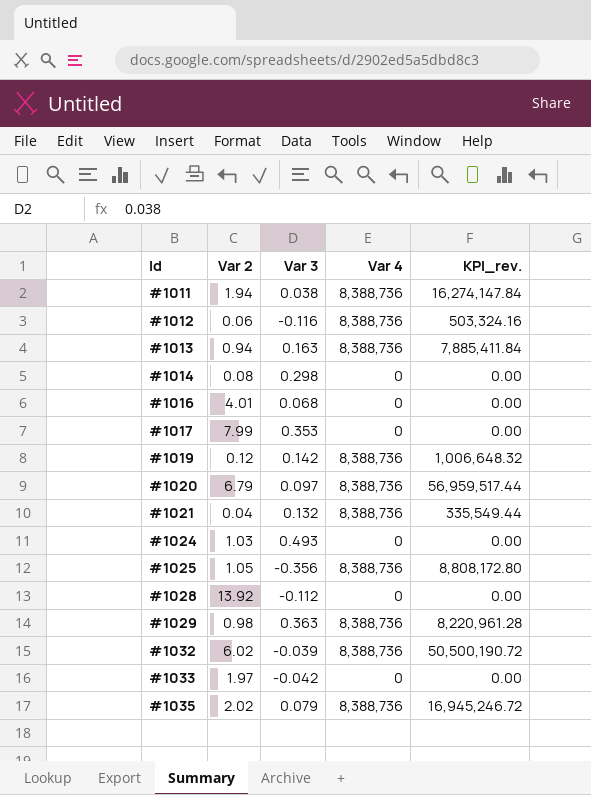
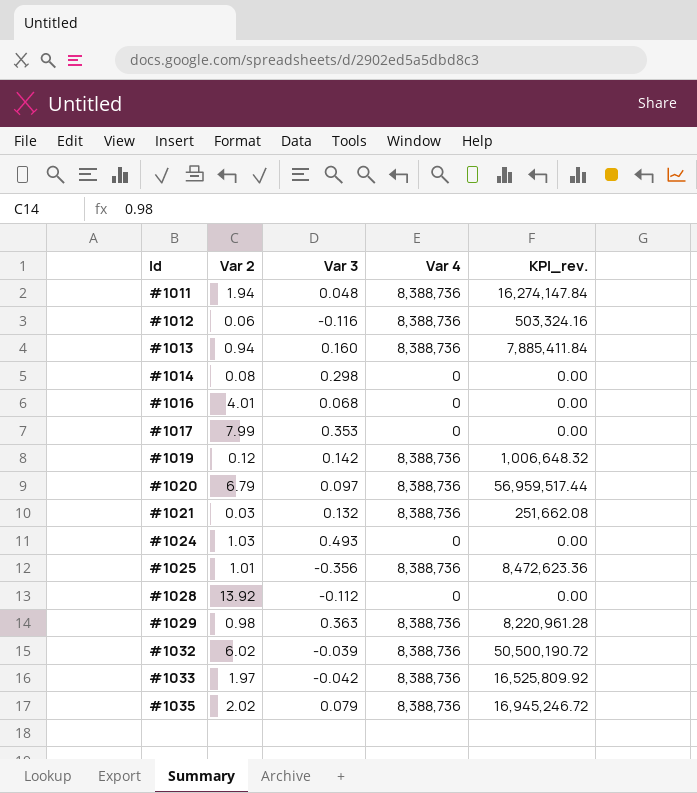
#1011 | Var 3: 0.038 -> 0.048
#1013 | Var 3: 0.163 -> 0.160
#1021 | Var 2: 0.04 -> 0.03
#1021 | KPI_rev.: 335,549.44 -> 251,662.08
#1025 | Var 2: 1.05 -> 1.01
#1025 | KPI_rev.: 8,808,172.80 -> 8,472,623.36
#1033 | Var 4: 0 -> 8,388,736
#1033 | KPI_rev.: 0.00 -> 16,525,809.92

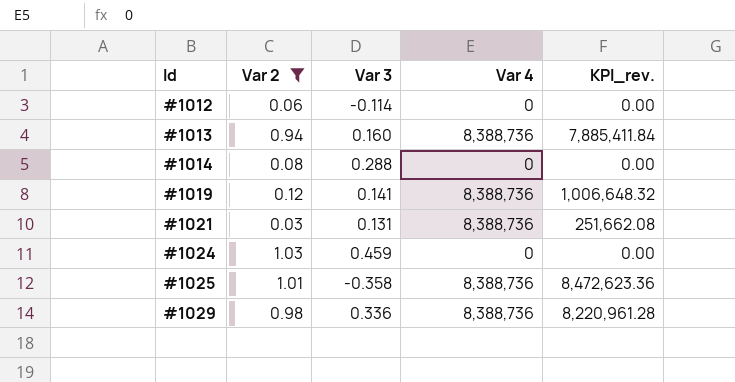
filter: none -> Var 2 <= 1.03
#1012 | Var 3: -0.116 -> -0.114
#1012 | Var 4: 8,388,736 -> 0
#1012 | KPI_rev.: 503,324.16 -> 0.00
#1014 | Var 3: 0.298 -> 0.288
#1019 | Var 3: 0.142 -> 0.141
#1021 | Var 3: 0.132 -> 0.131
#1024 | Var 3: 0.493 -> 0.459
#1025 | Var 3: -0.356 -> -0.358
#1029 | Var 3: 0.363 -> 0.336

